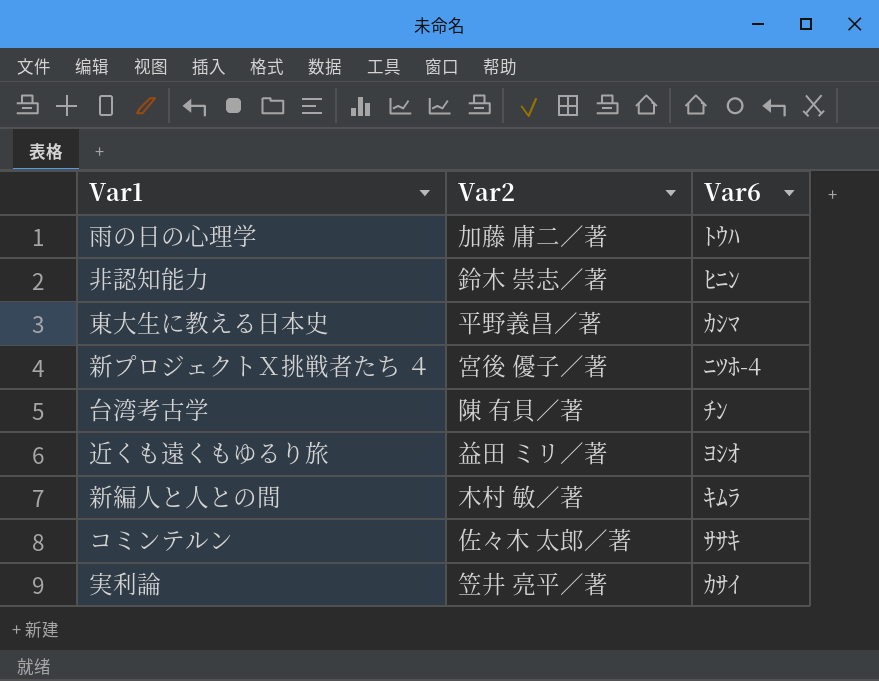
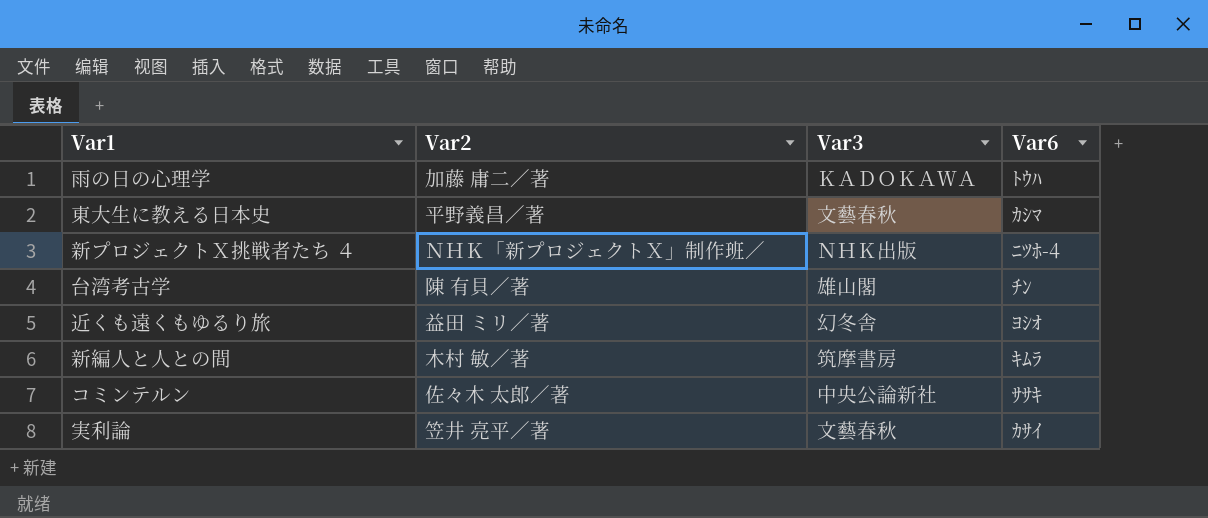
column Var3 | position: none -> 3
row 非認知能力: 鈴木 崇志／著 | ﾋﾆﾝ -> none
新プロジェクトＸ挑戦者たち ４ | Var2: 宮後 優子／著 -> ＮＨＫ「新プロジェクトＸ」制作班／

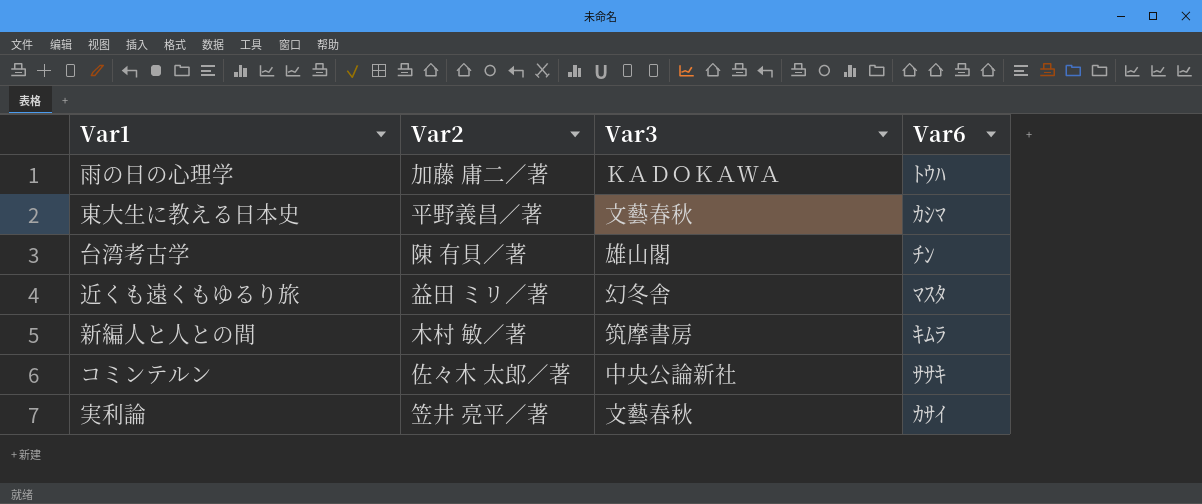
row 新プロジェクトＸ挑戦者たち ４: ＮＨＫ「新プロジェクトＸ」制作班／ | ＮＨＫ出版 | ﾆﾂﾎ-4 -> none
近くも遠くもゆるり旅 | Var6: ﾖｼｵ -> ﾏｽﾀ

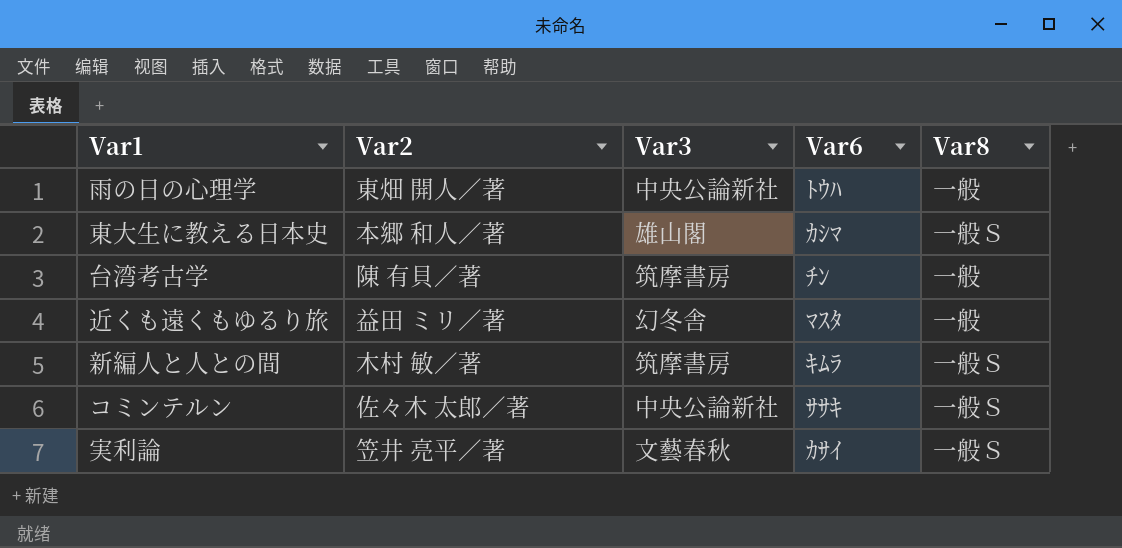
column Var8 | position: none -> 5
雨の日の心理学 | Var2: 加藤 庸二／著 -> 東畑 開人／著
雨の日の心理学 | Var3: ＫＡＤＯＫＡＷＡ -> 中央公論新社
東大生に教える日本史 | Var2: 平野義昌／著 -> 本郷 和人／著
東大生に教える日本史 | Var3: 文藝春秋 -> 雄山閣
台湾考古学 | Var3: 雄山閣 -> 筑摩書房

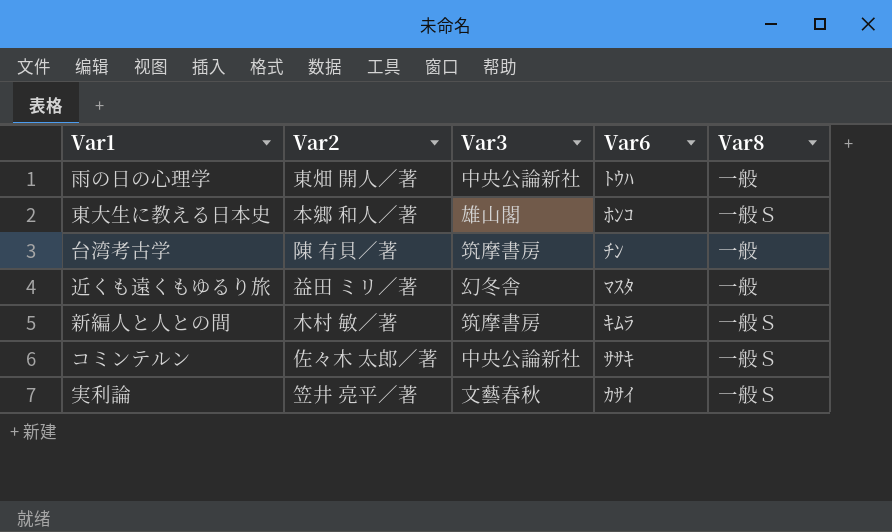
東大生に教える日本史 | Var6: ｶｼﾏ -> ﾎﾝｺ

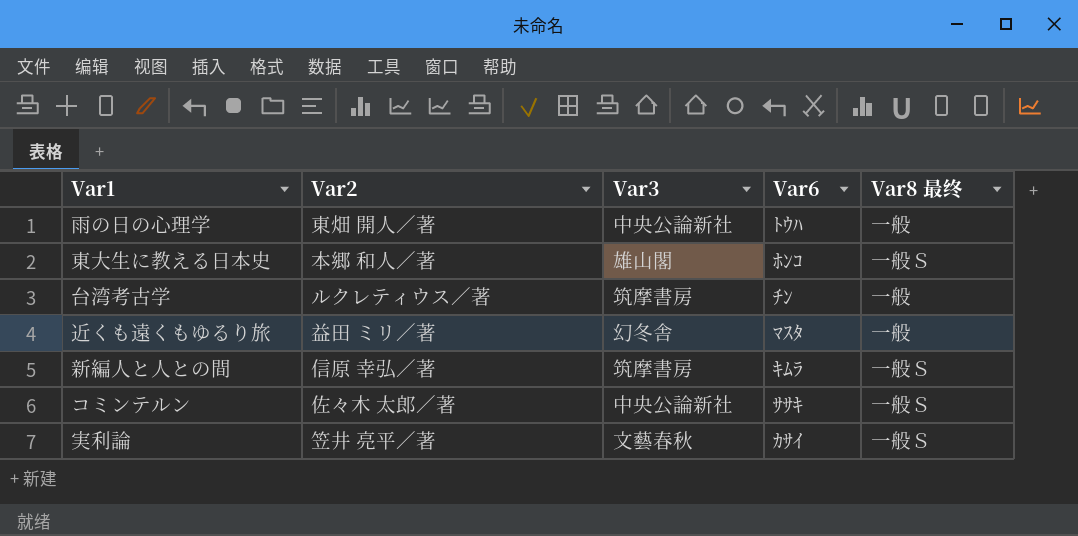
column name: Var8 -> Var8 最终
台湾考古学 | Var2: 陳 有貝／著 -> ルクレティウス／著
新編人と人との間 | Var2: 木村 敏／著 -> 信原 幸弘／著

